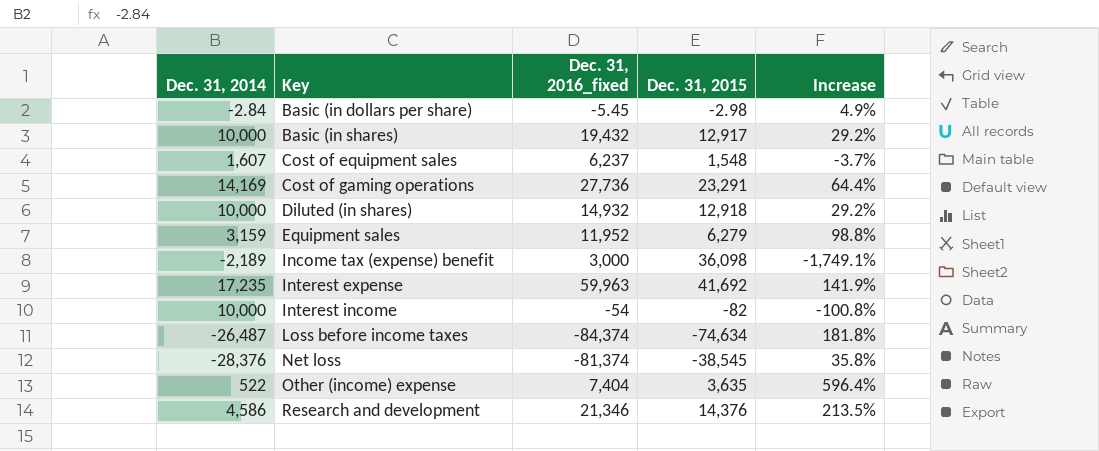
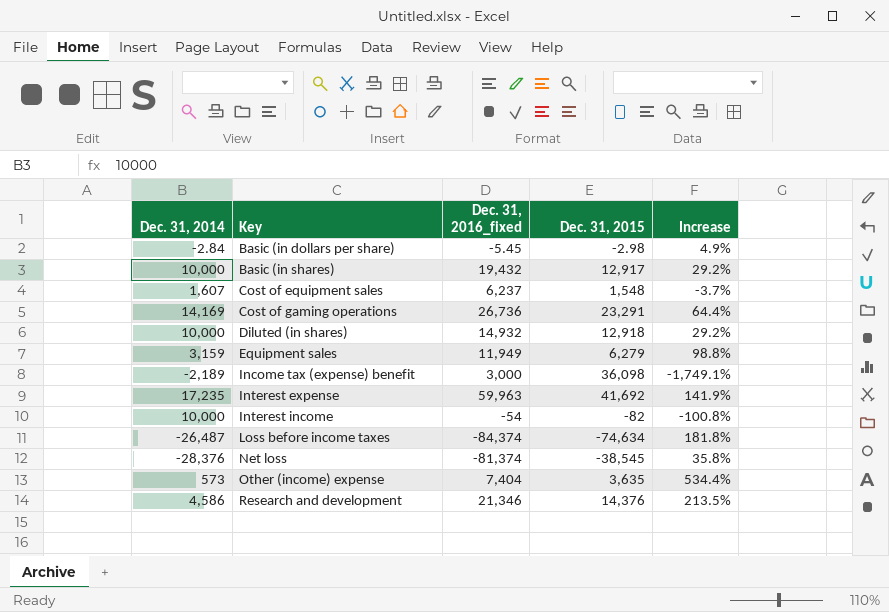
Cost of gaming operations | Dec. 31, 2016_fixed: 27,736 -> 26,736
Equipment sales | Dec. 31, 2016_fixed: 11,952 -> 11,949
Other (income) expense | Dec. 31, 2014: 522 -> 573
Other (income) expense | Increase: 596.4% -> 534.4%

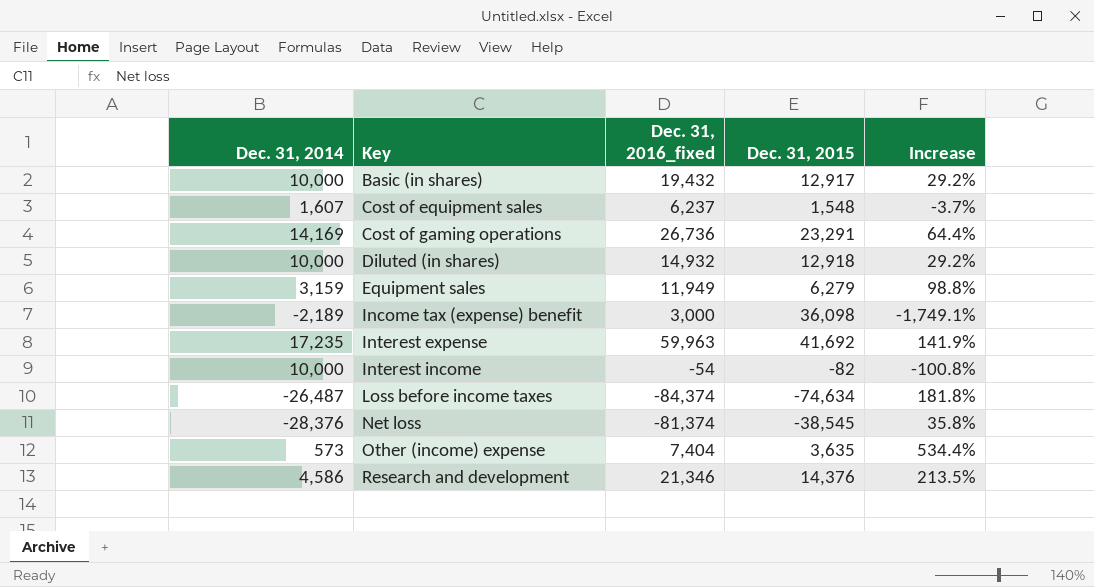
row Basic (in dollars per share): -2.84 | -5.45 | -2.98 | 4.9% -> none

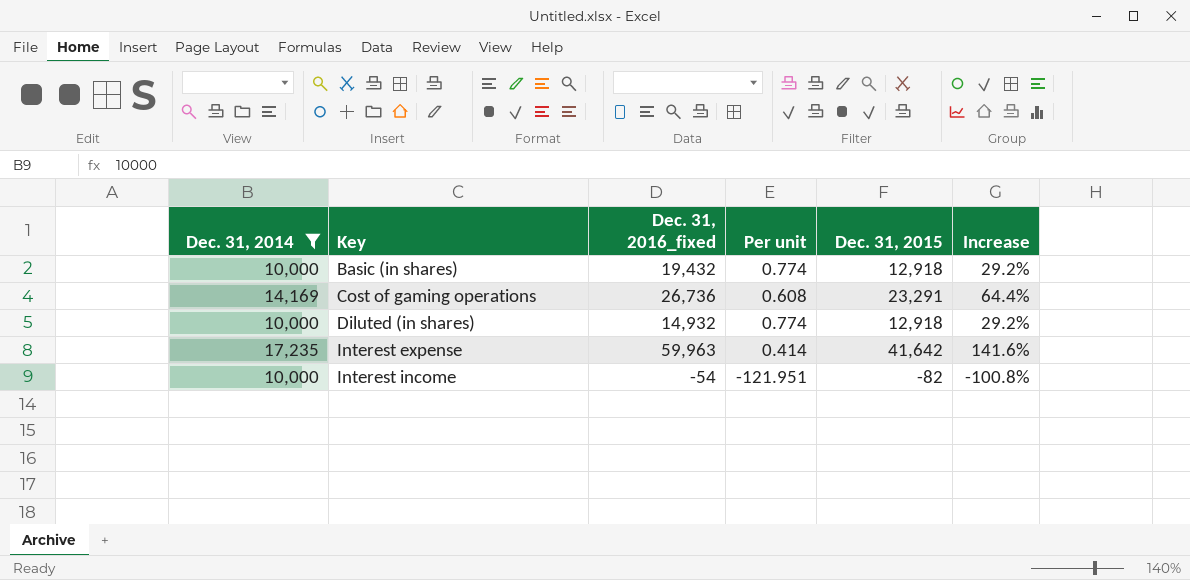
filter: none -> Dec. 31, 2014 >= 10,000
column Per unit | formula: none -> [Dec. 31, 2014] / [Dec. 31, 2015]
Basic (in shares) | Dec. 31, 2015: 12,917 -> 12,918
Interest expense | Dec. 31, 2015: 41,692 -> 41,642
Interest expense | Increase: 141.9% -> 141.6%

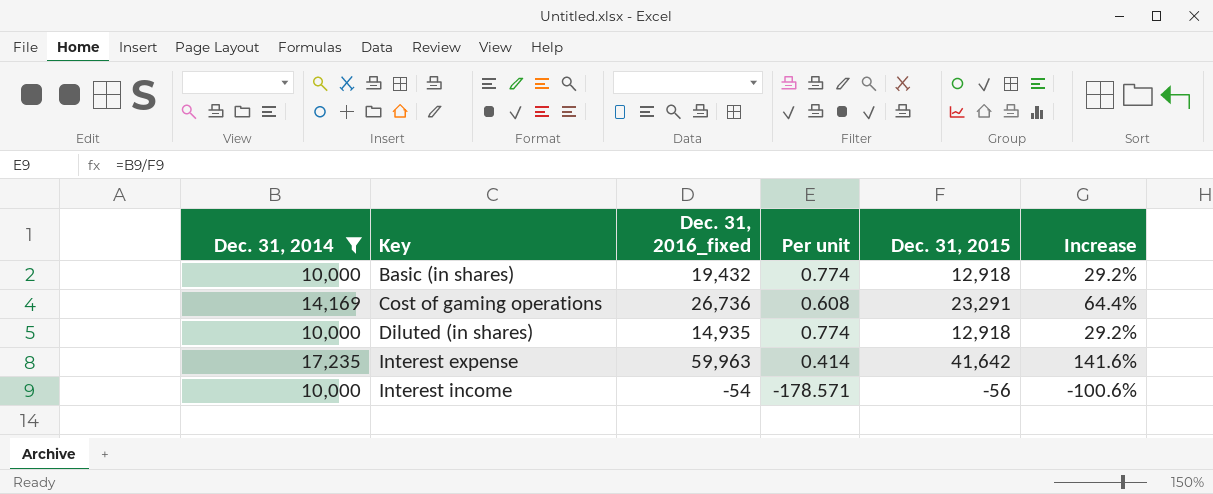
Diluted (in shares) | Dec. 31, 2016_fixed: 14,932 -> 14,935
Interest income | Per unit: -121.951 -> -178.571
Interest income | Dec. 31, 2015: -82 -> -56
Interest income | Increase: -100.8% -> -100.6%

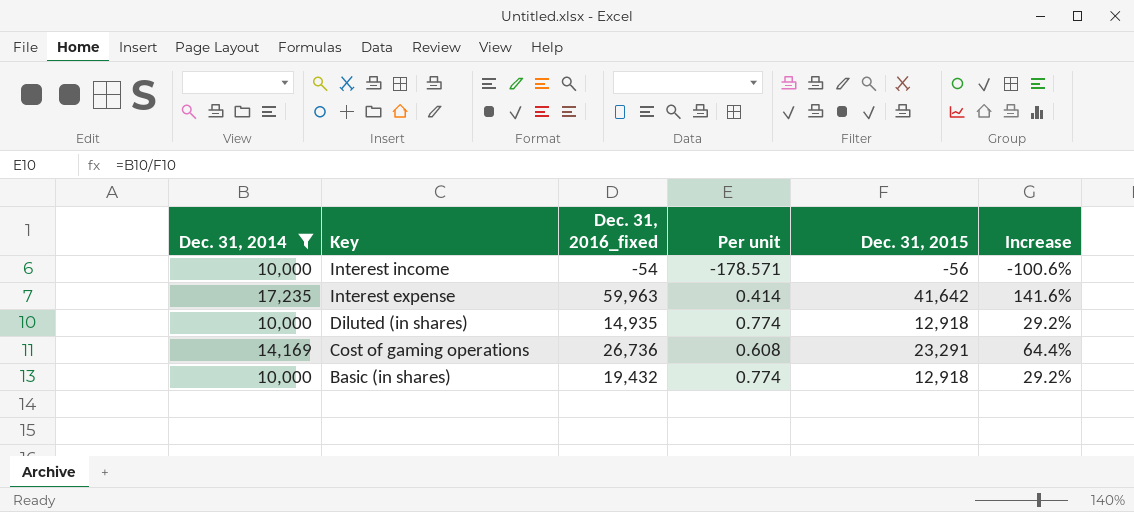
row order: Key ascending -> Key descending

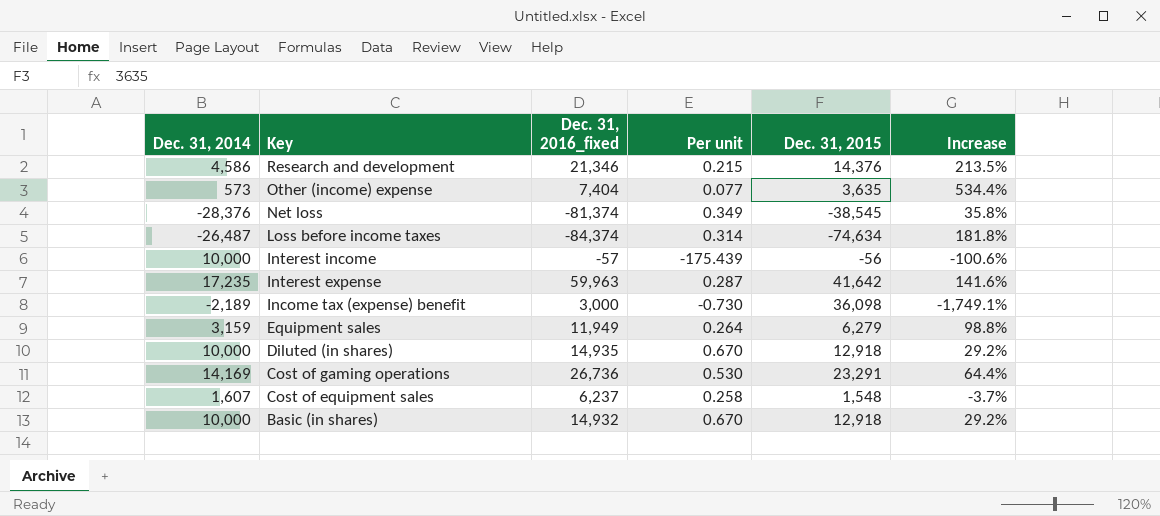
filter: Dec. 31, 2014 >= 10,000 -> none
column Per unit | formula: [Dec. 31, 2014] / [Dec. 31, 2015] -> [Dec. 31, 2014] / [Dec. 31, 2016_fixed]
Interest income | Dec. 31, 2016_fixed: -54 -> -57
Basic (in shares) | Dec. 31, 2016_fixed: 19,432 -> 14,932

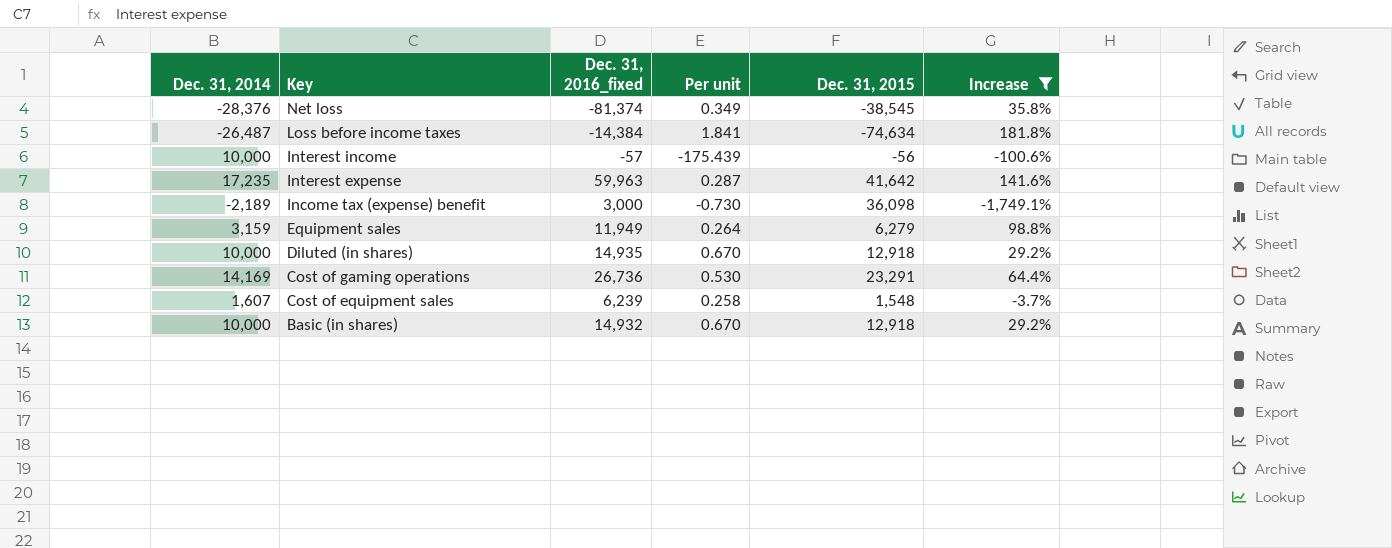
filter: none -> Increase <= 181.8%
Loss before income taxes | Dec. 31, 2016_fixed: -84,374 -> -14,384
Loss before income taxes | Per unit: 0.314 -> 1.841
Cost of equipment sales | Dec. 31, 2016_fixed: 6,237 -> 6,239

